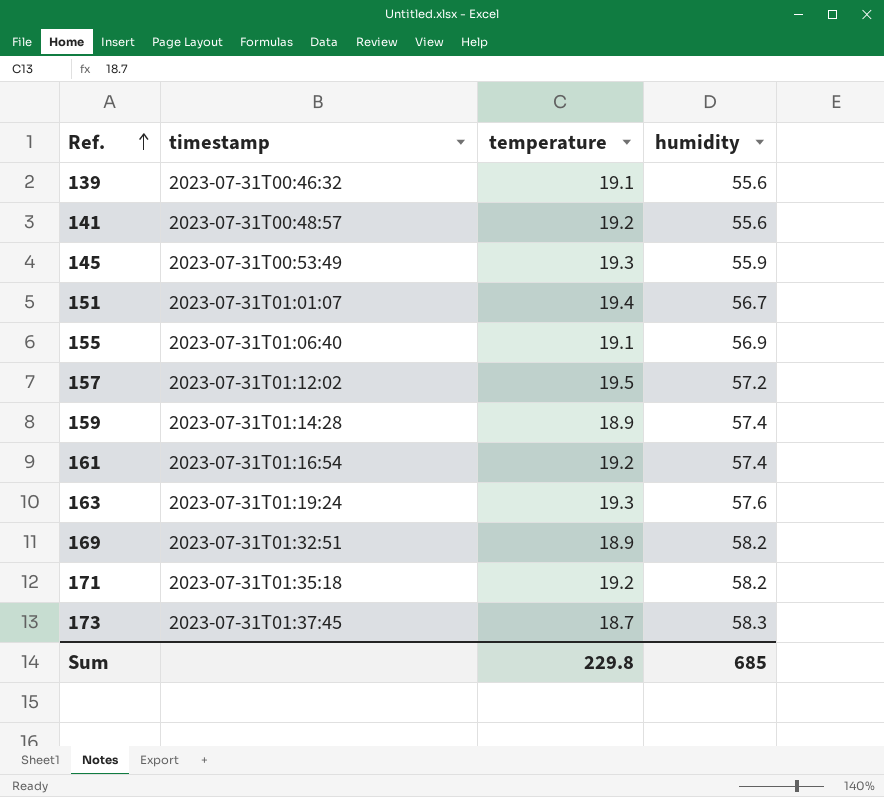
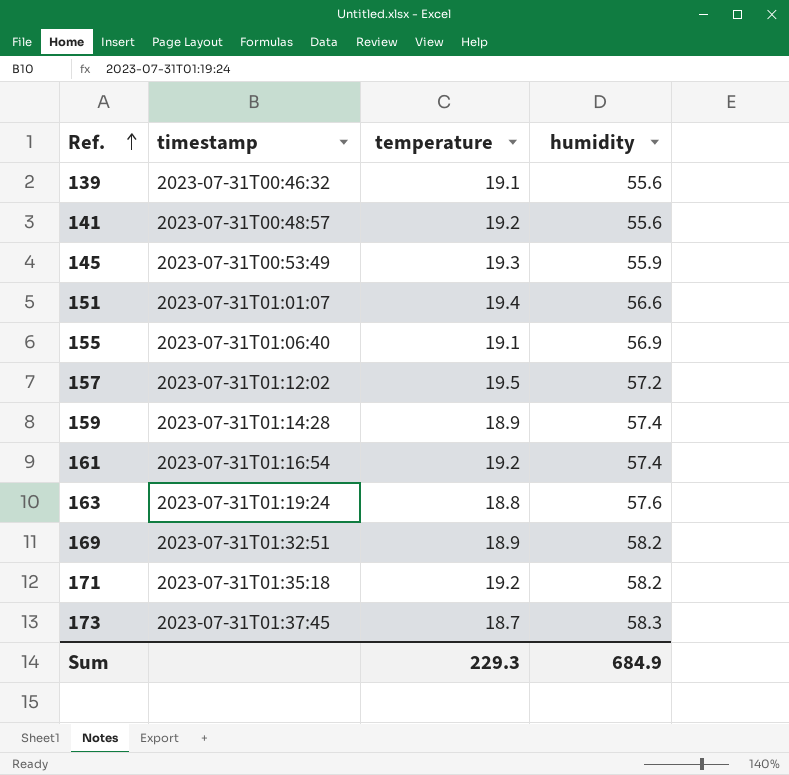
151 | humidity: 56.7 -> 56.6
163 | temperature: 19.3 -> 18.8
Sum | temperature: 229.8 -> 229.3
Sum | humidity: 685 -> 684.9

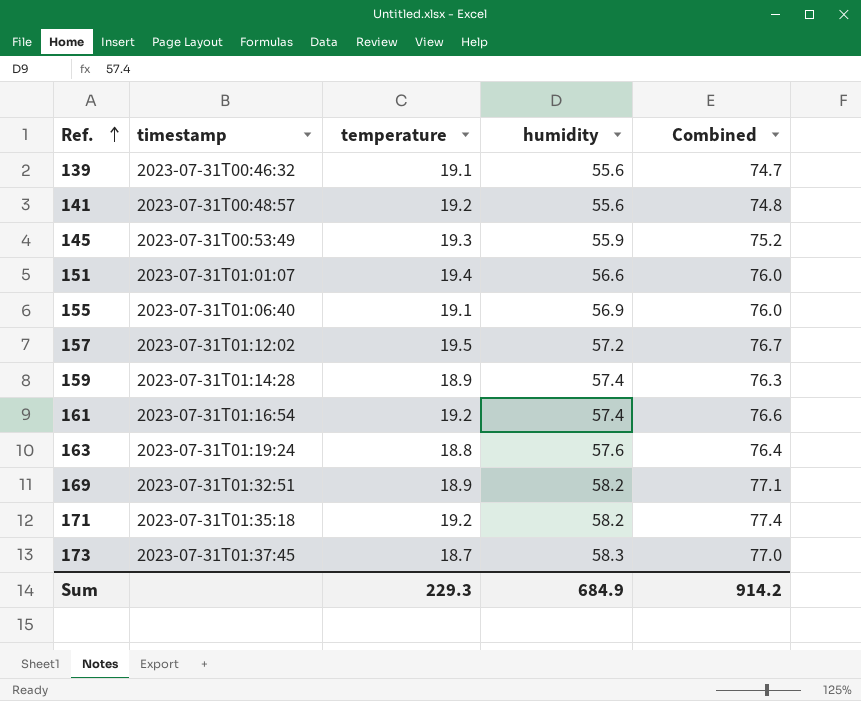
column Combined | formula: none -> [temperature] + [humidity]

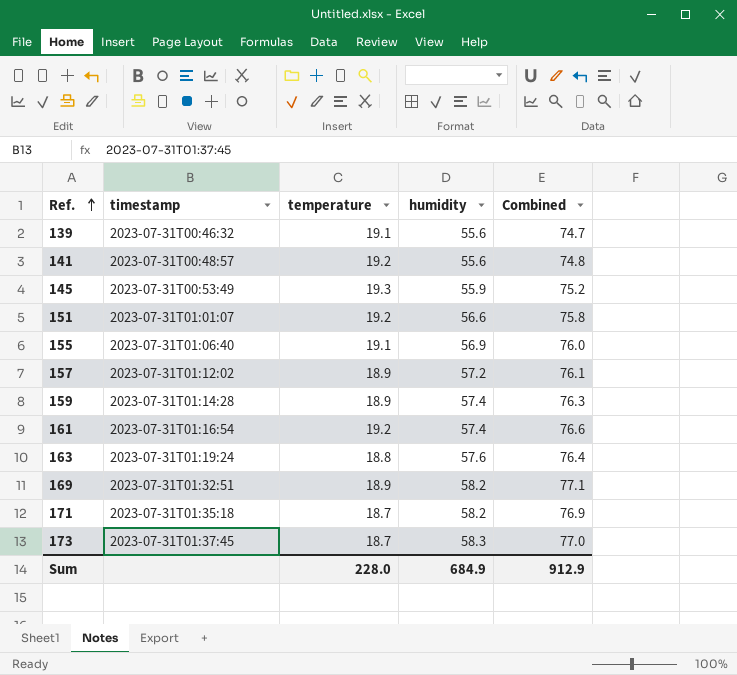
151 | temperature: 19.4 -> 19.2
151 | Combined: 76.0 -> 75.8
157 | temperature: 19.5 -> 18.9
157 | Combined: 76.7 -> 76.1
171 | temperature: 19.2 -> 18.7
171 | Combined: 77.4 -> 76.9
Sum | temperature: 229.3 -> 228.0
Sum | Combined: 914.2 -> 912.9

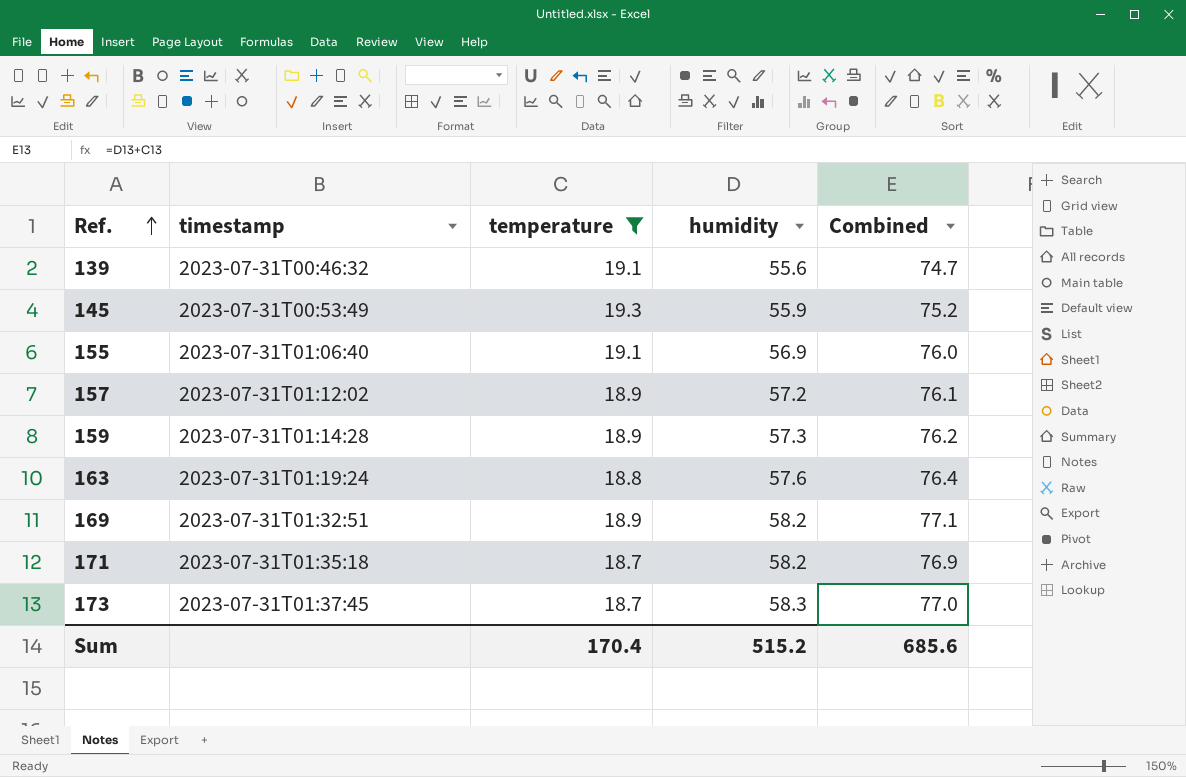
filter: none -> temperature != 19.2
159 | humidity: 57.4 -> 57.3
159 | Combined: 76.3 -> 76.2
Sum | temperature: 228.0 -> 170.4
Sum | humidity: 684.9 -> 515.2
Sum | Combined: 912.9 -> 685.6

